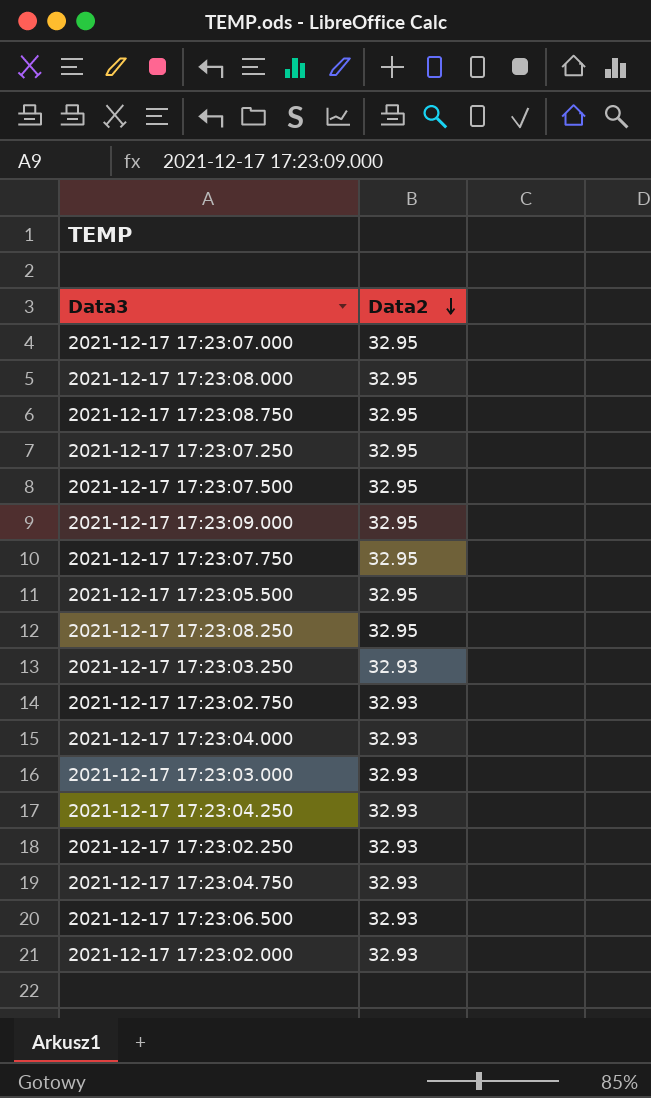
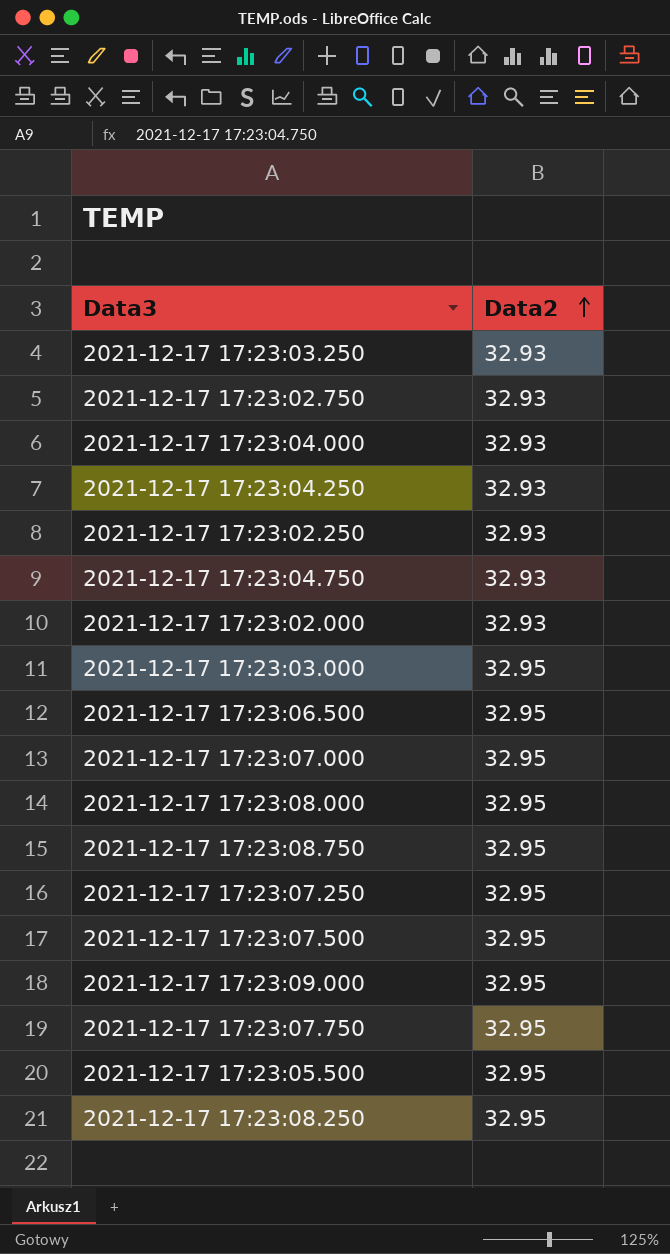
row order: Data2 descending -> Data2 ascending
2021-12-17 17:23:03.000 | Data2: 32.93 -> 32.95
2021-12-17 17:23:06.500 | Data2: 32.93 -> 32.95

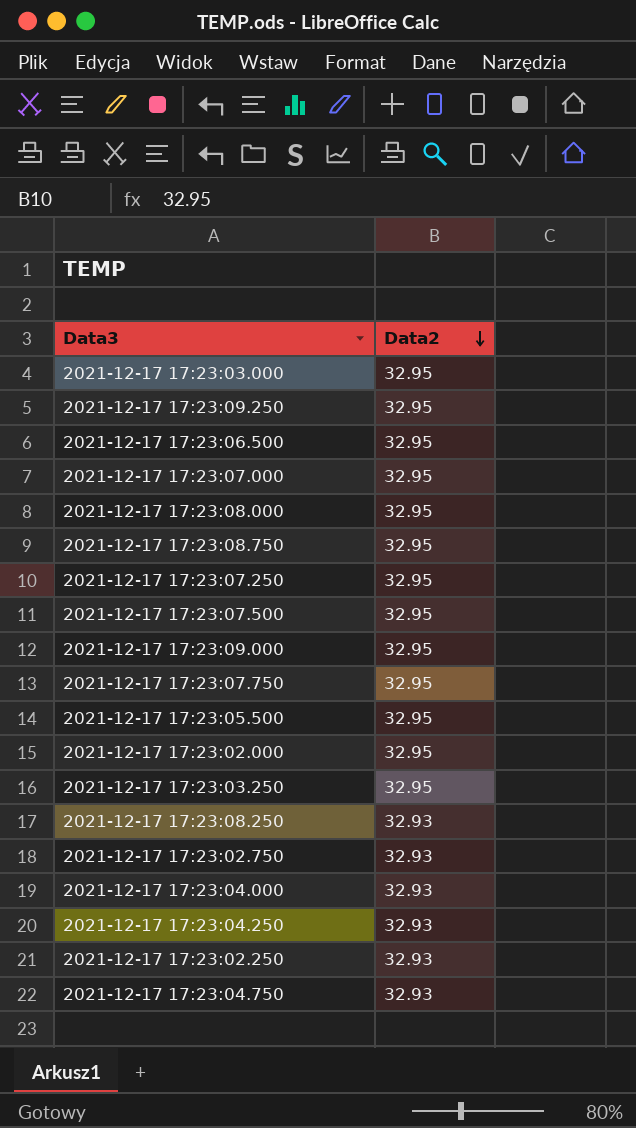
row order: Data2 ascending -> Data2 descending
row 2021-12-17 17:23:09.250: none -> 32.95
2021-12-17 17:23:02.000 | Data2: 32.93 -> 32.95
2021-12-17 17:23:03.250 | Data2: 32.93 -> 32.95
2021-12-17 17:23:08.250 | Data2: 32.95 -> 32.93

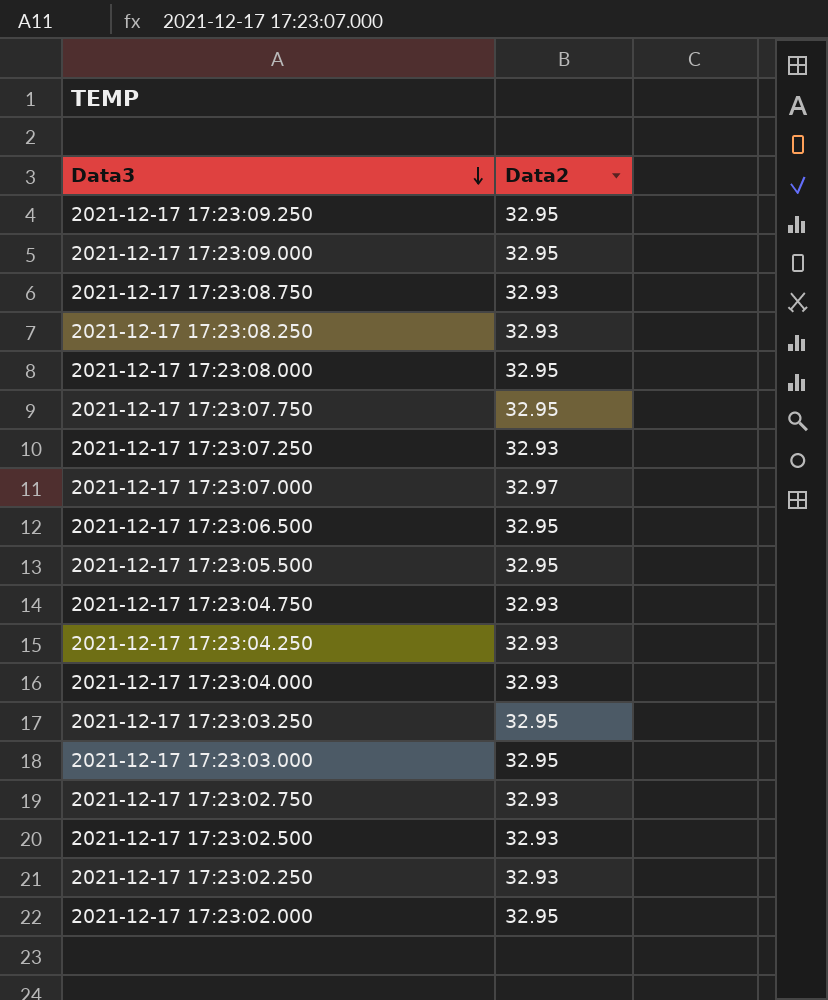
row order: Data2 descending -> Data3 descending
row 2021-12-17 17:23:07.500: 32.95 -> none
2021-12-17 17:23:08.750 | Data2: 32.95 -> 32.93
2021-12-17 17:23:07.250 | Data2: 32.95 -> 32.93
2021-12-17 17:23:07.000 | Data2: 32.95 -> 32.97
row 2021-12-17 17:23:02.500: none -> 32.93

